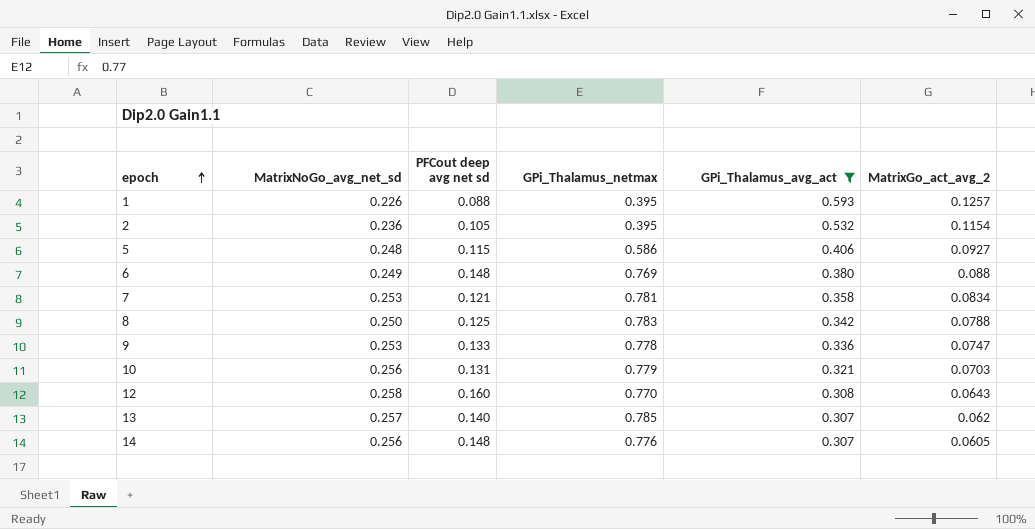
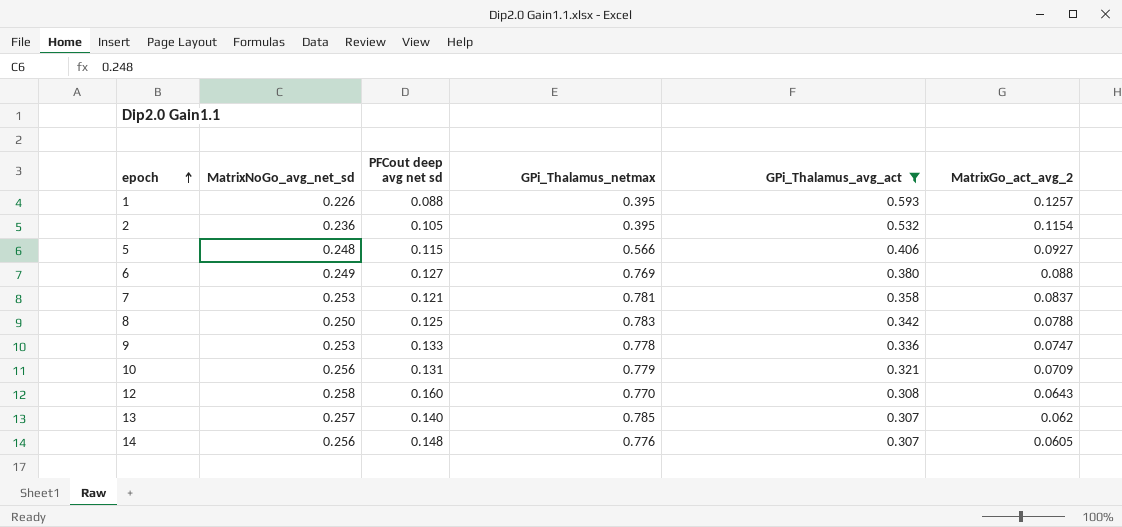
5 | GPi_Thalamus_netmax: 0.586 -> 0.566
6 | PFCout deep avg net sd: 0.148 -> 0.127
7 | MatrixGo_act_avg_2: 0.0834 -> 0.0837
10 | MatrixGo_act_avg_2: 0.0703 -> 0.0709

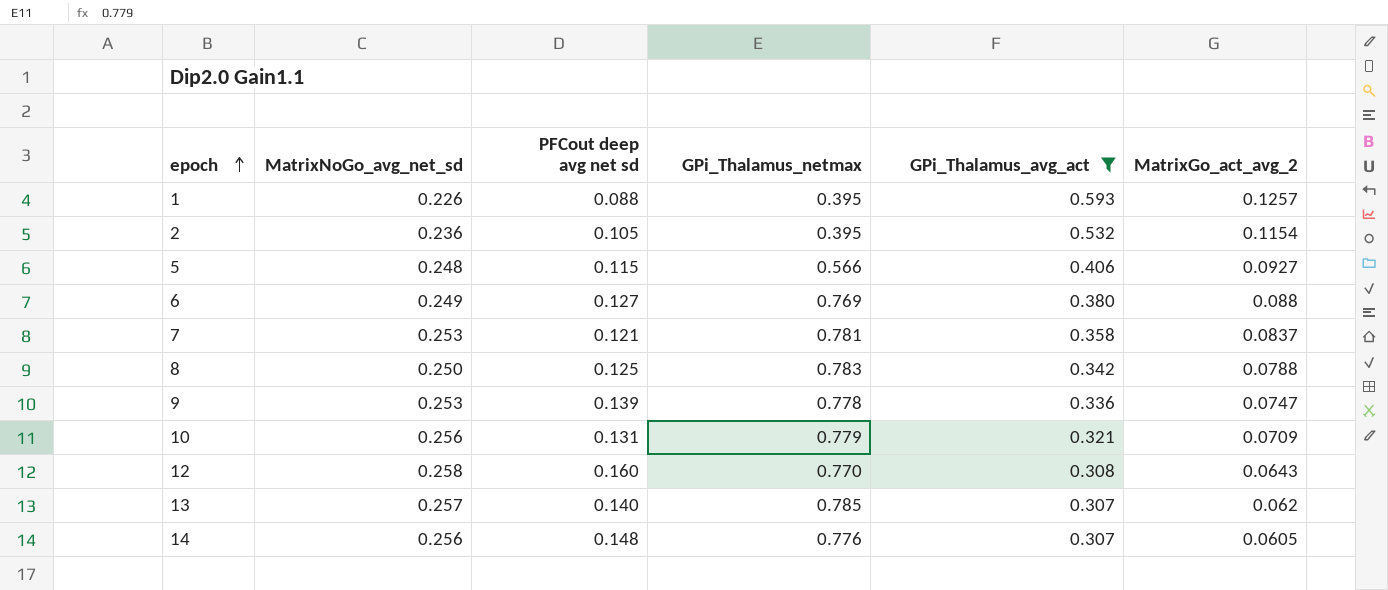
9 | PFCout deep avg net sd: 0.133 -> 0.139

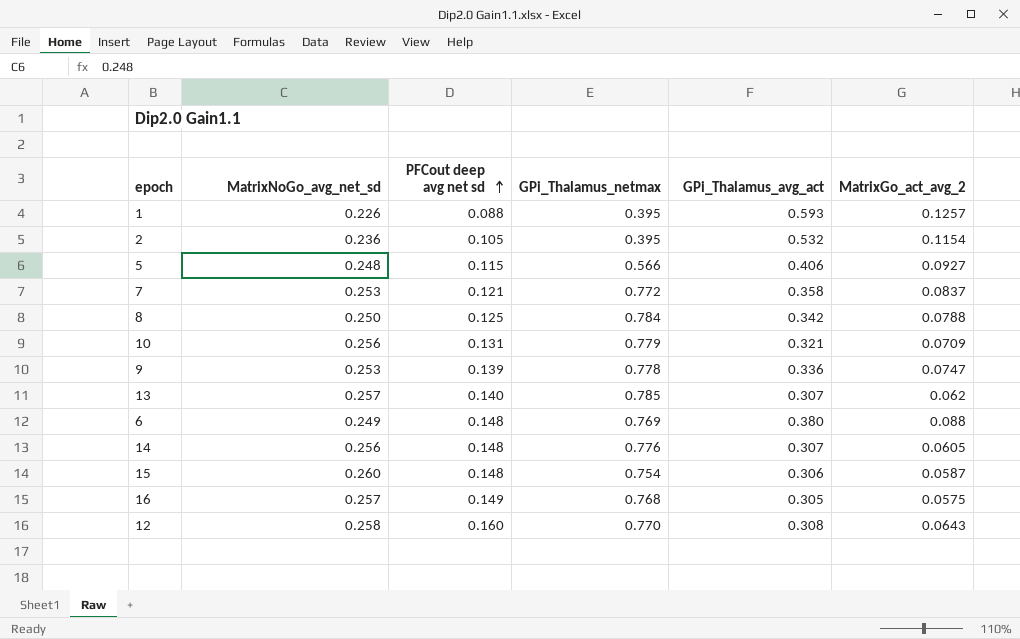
filter: GPi_Thalamus_avg_act >= 0.307 -> none
row order: epoch ascending -> PFCout deep avg net sd ascending
7 | GPi_Thalamus_netmax: 0.781 -> 0.772
8 | GPi_Thalamus_netmax: 0.783 -> 0.784
6 | PFCout deep avg net sd: 0.127 -> 0.148

